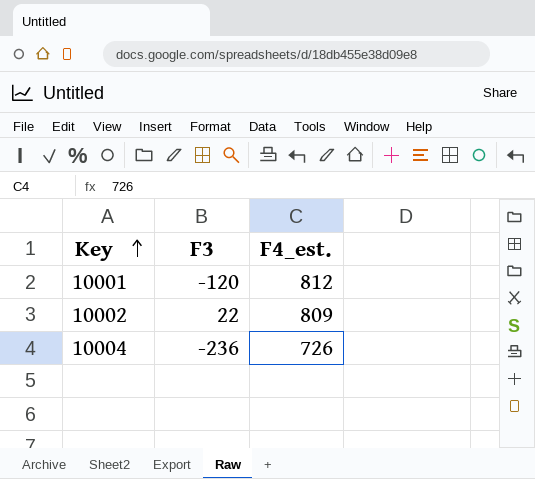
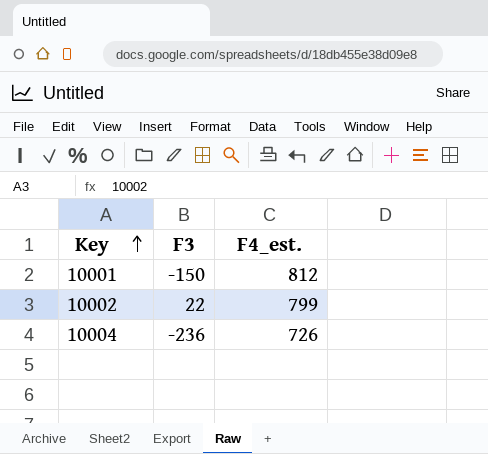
10001 | F3: -120 -> -150
10002 | F4_est.: 809 -> 799

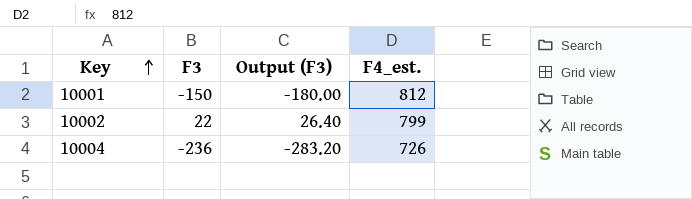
column Output (F3) | formula: none -> [F3] * 1.2

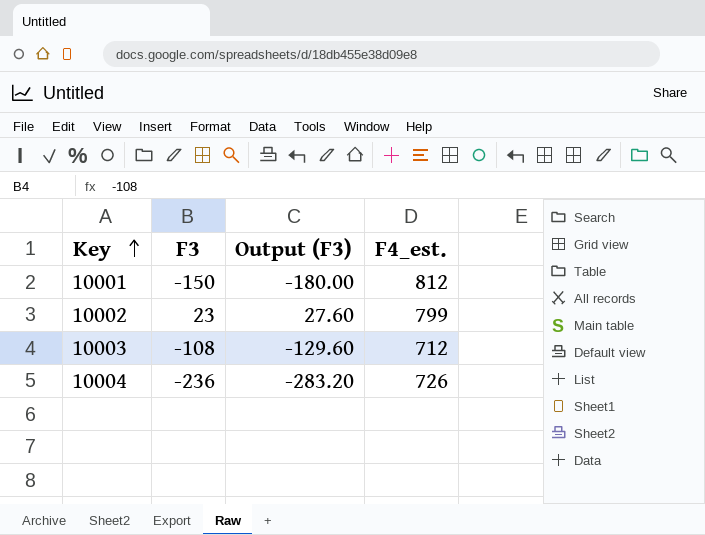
10002 | F3: 22 -> 23
10002 | Output (F3): 26.40 -> 27.60
row 10003: none -> -108 | -129.60 | 712

